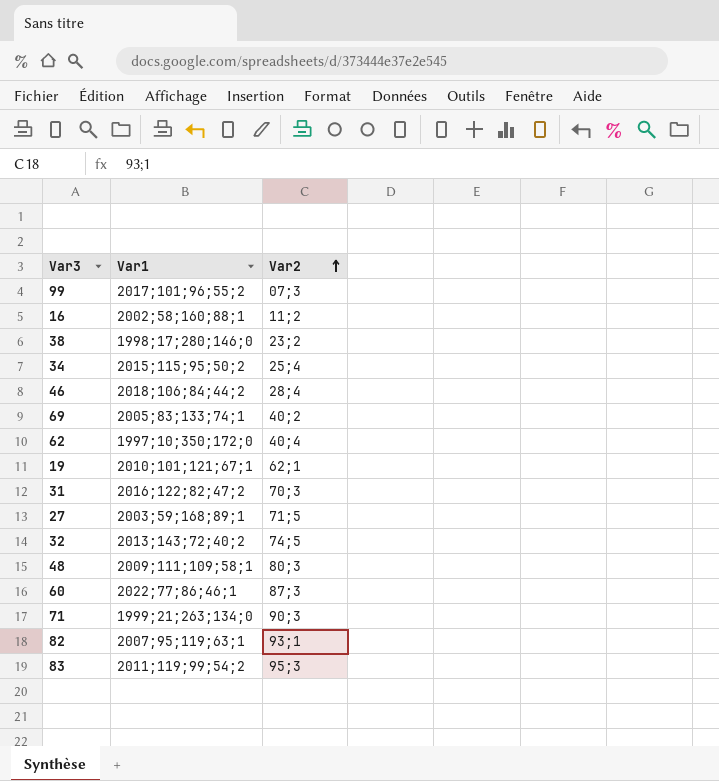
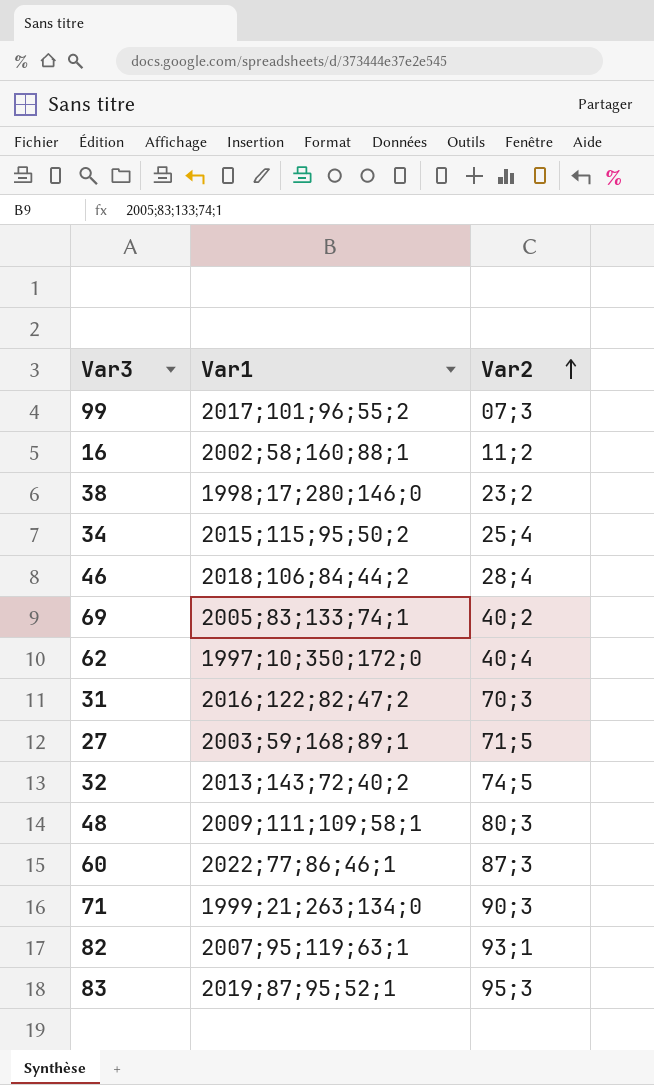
row 19: 2010;101;121;67;1 | 62;1 -> none
83 | Var1: 2011;119;99;54;2 -> 2019;87;95;52;1

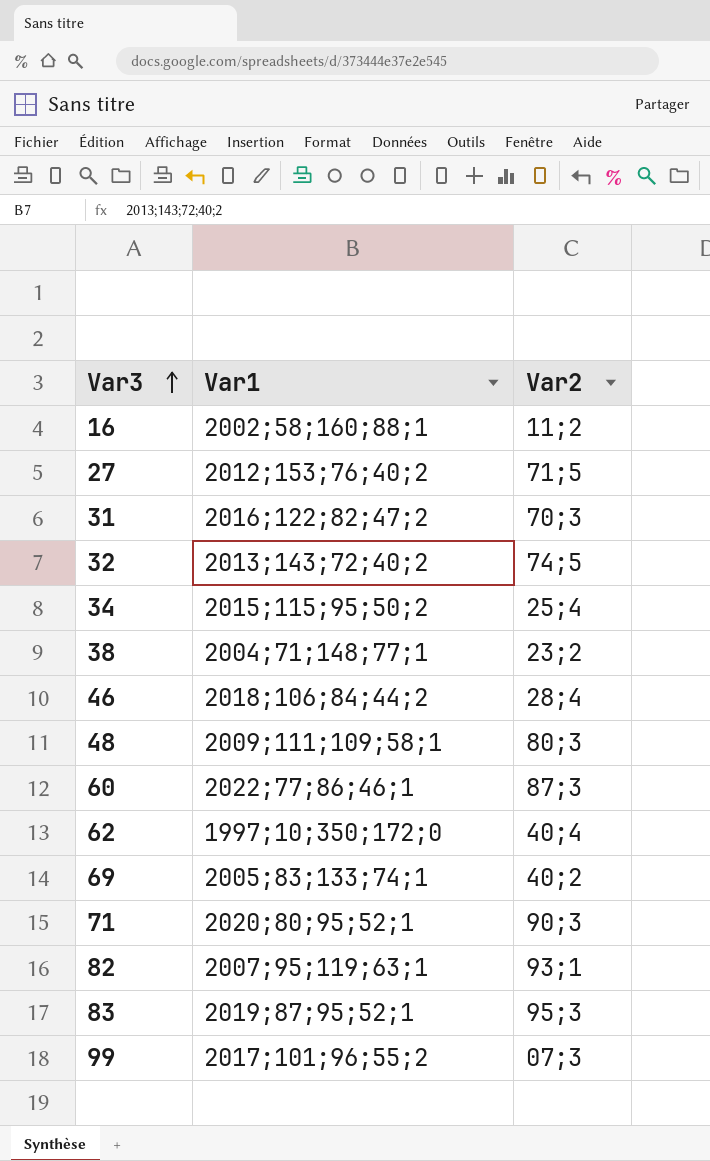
row order: Var2 ascending -> Var3 ascending
27 | Var1: 2003;59;168;89;1 -> 2012;153;76;40;2
38 | Var1: 1998;17;280;146;0 -> 2004;71;148;77;1
71 | Var1: 1999;21;263;134;0 -> 2020;80;95;52;1

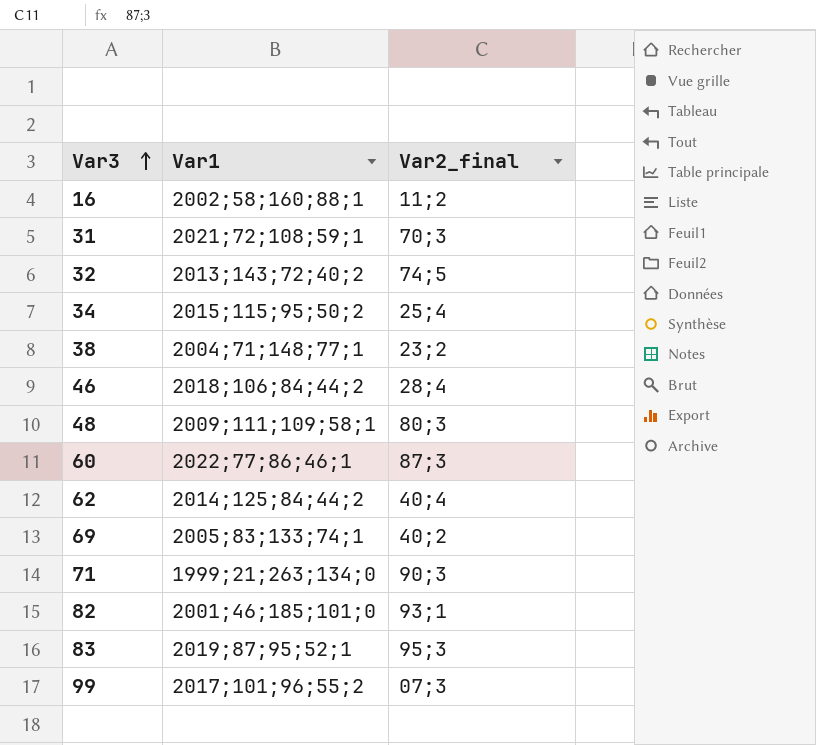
column name: Var2 -> Var2_final
row 27: 2012;153;76;40;2 | 71;5 -> none
31 | Var1: 2016;122;82;47;2 -> 2021;72;108;59;1
62 | Var1: 1997;10;350;172;0 -> 2014;125;84;44;2
71 | Var1: 2020;80;95;52;1 -> 1999;21;263;134;0
82 | Var1: 2007;95;119;63;1 -> 2001;46;185;101;0

